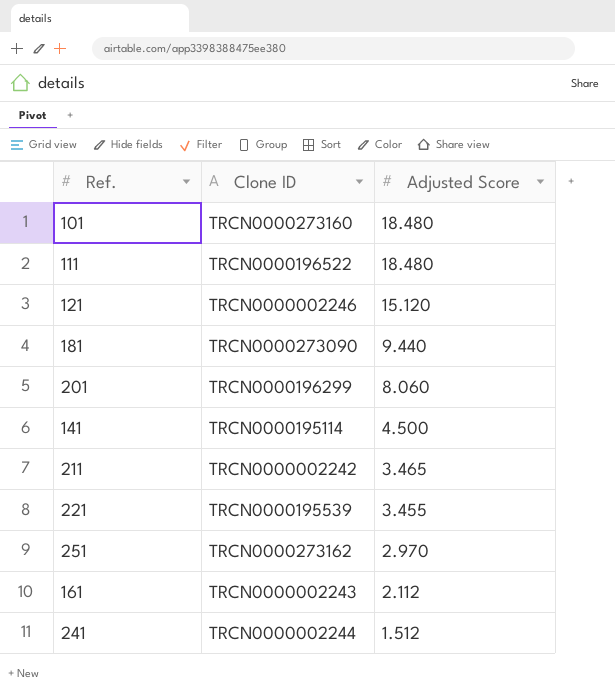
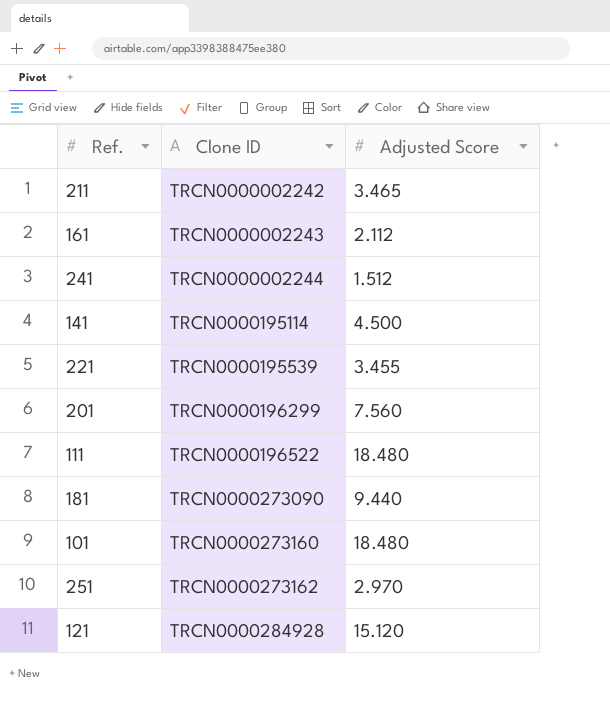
row order: Adjusted Score descending -> Clone ID ascending
201 | Adjusted Score: 8.060 -> 7.560
121 | Clone ID: TRCN0000002246 -> TRCN0000284928

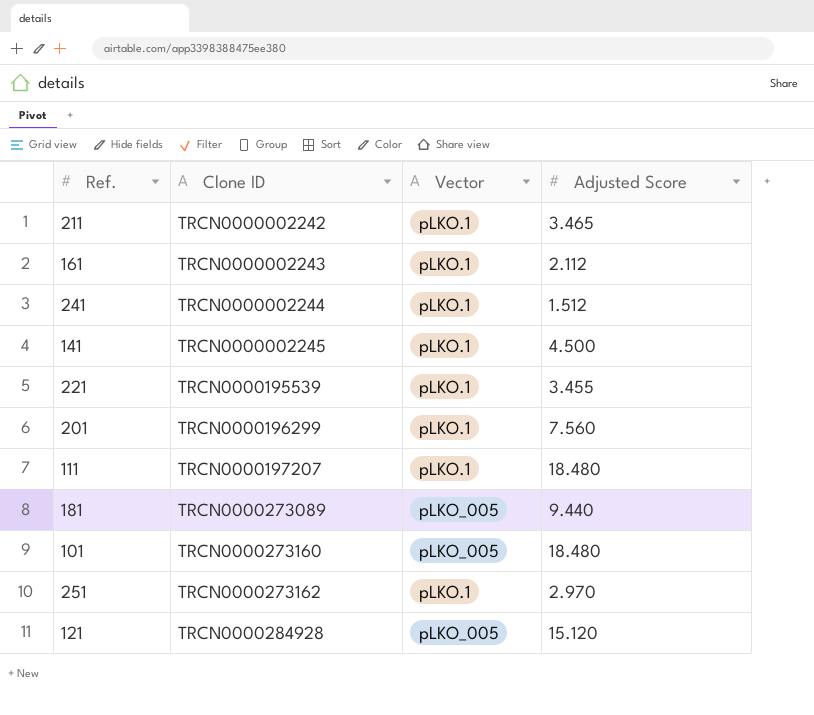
column Vector | position: none -> 3
141 | Clone ID: TRCN0000195114 -> TRCN0000002245
111 | Clone ID: TRCN0000196522 -> TRCN0000197207
181 | Clone ID: TRCN0000273090 -> TRCN0000273089

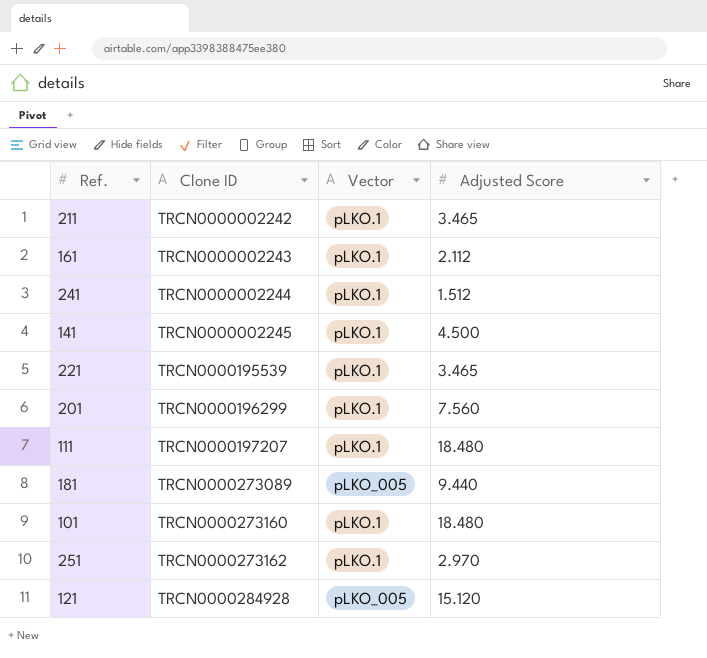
221 | Adjusted Score: 3.455 -> 3.465
101 | Vector: pLKO_005 -> pLKO.1

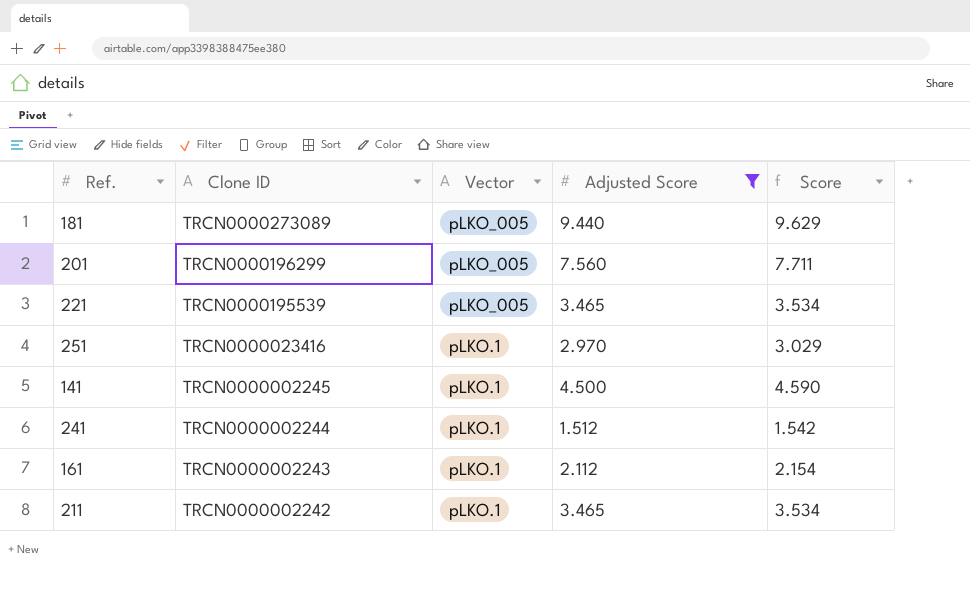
filter: none -> Adjusted Score <= 9.440
row order: Clone ID ascending -> Clone ID descending
column Score | formula: none -> [Adjusted Score] * 1.02
201 | Vector: pLKO.1 -> pLKO_005
221 | Vector: pLKO.1 -> pLKO_005
251 | Clone ID: TRCN0000273162 -> TRCN0000023416

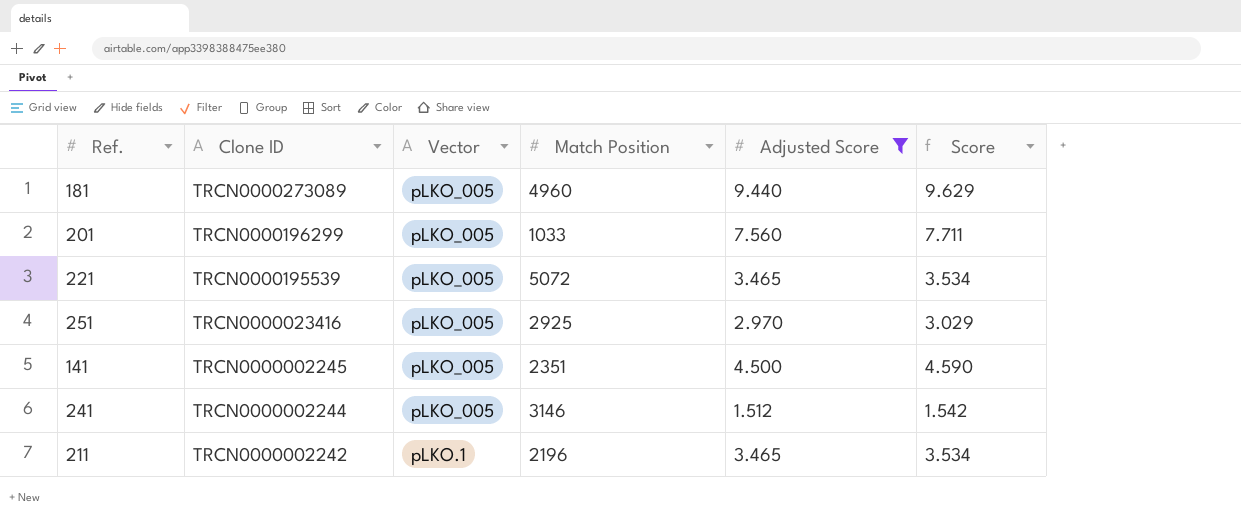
column Match Position | position: none -> 4
row 161: TRCN0000002243 | pLKO.1 | 2.112 | 2.154 -> none
251 | Vector: pLKO.1 -> pLKO_005
141 | Vector: pLKO.1 -> pLKO_005
241 | Vector: pLKO.1 -> pLKO_005

